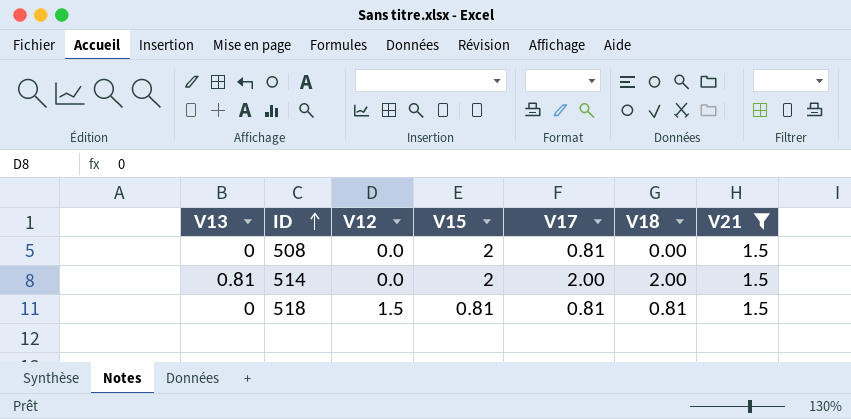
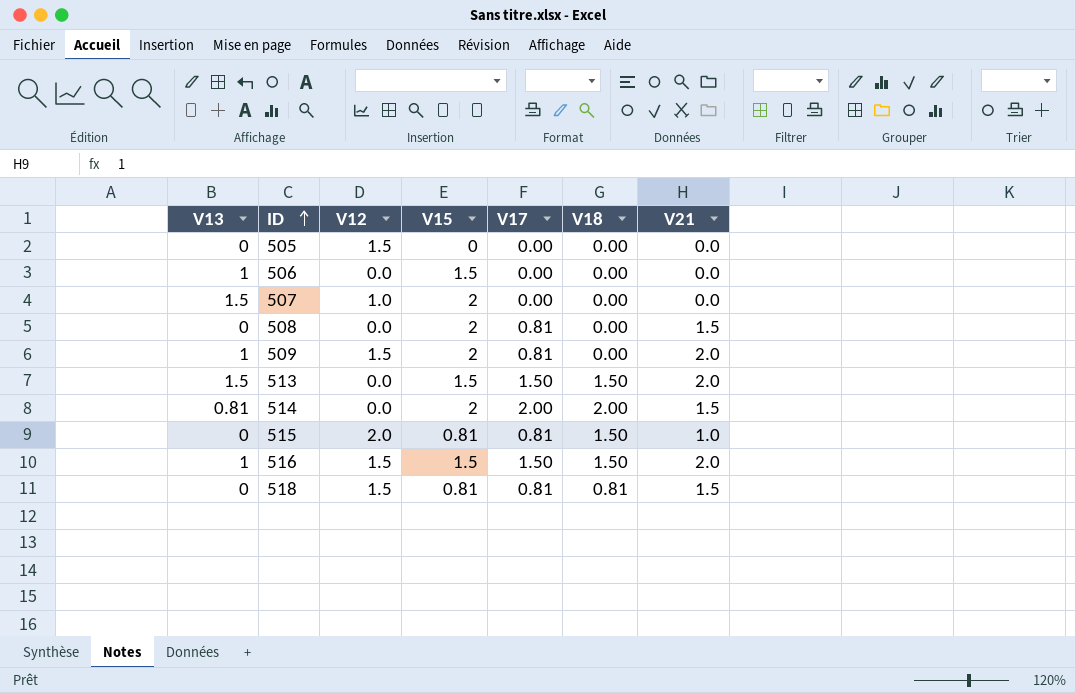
filter: V21 = 1.5 -> none

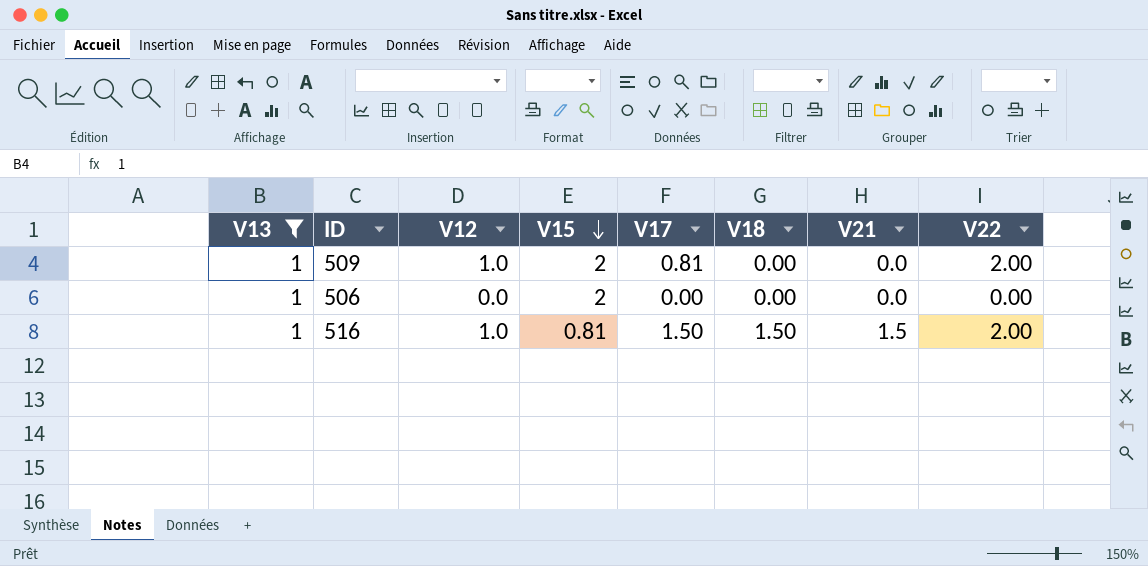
filter: none -> V13 = 1
row order: ID ascending -> V15 descending
column V22 | position: none -> 8
509 | V12: 1.5 -> 1.0
509 | V21: 2.0 -> 0.0
506 | V15: 1.5 -> 2
516 | V12: 1.5 -> 1.0
516 | V15: 1.5 -> 0.81
516 | V21: 2.0 -> 1.5

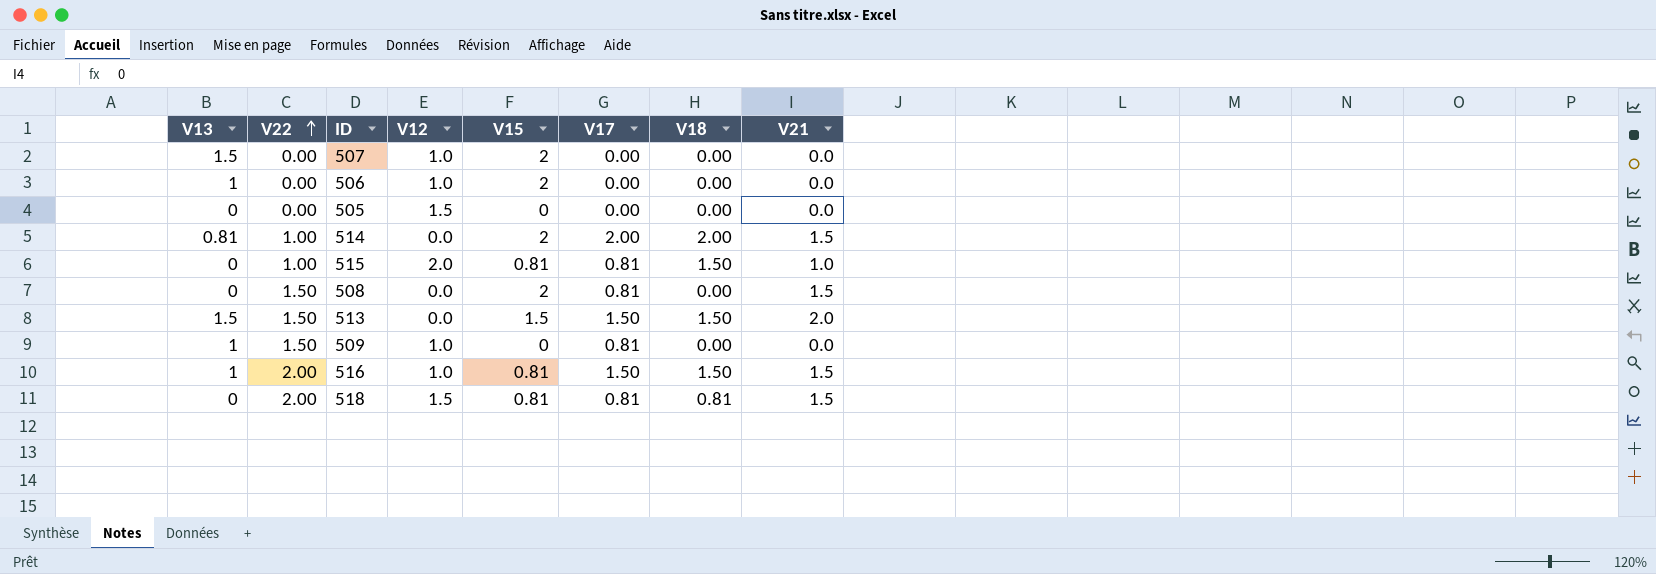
filter: V13 = 1 -> none
row order: V15 descending -> V22 ascending
column V22 | position: 8 -> 2
506 | V12: 0.0 -> 1.0
509 | V22: 2.00 -> 1.50
509 | V15: 2 -> 0

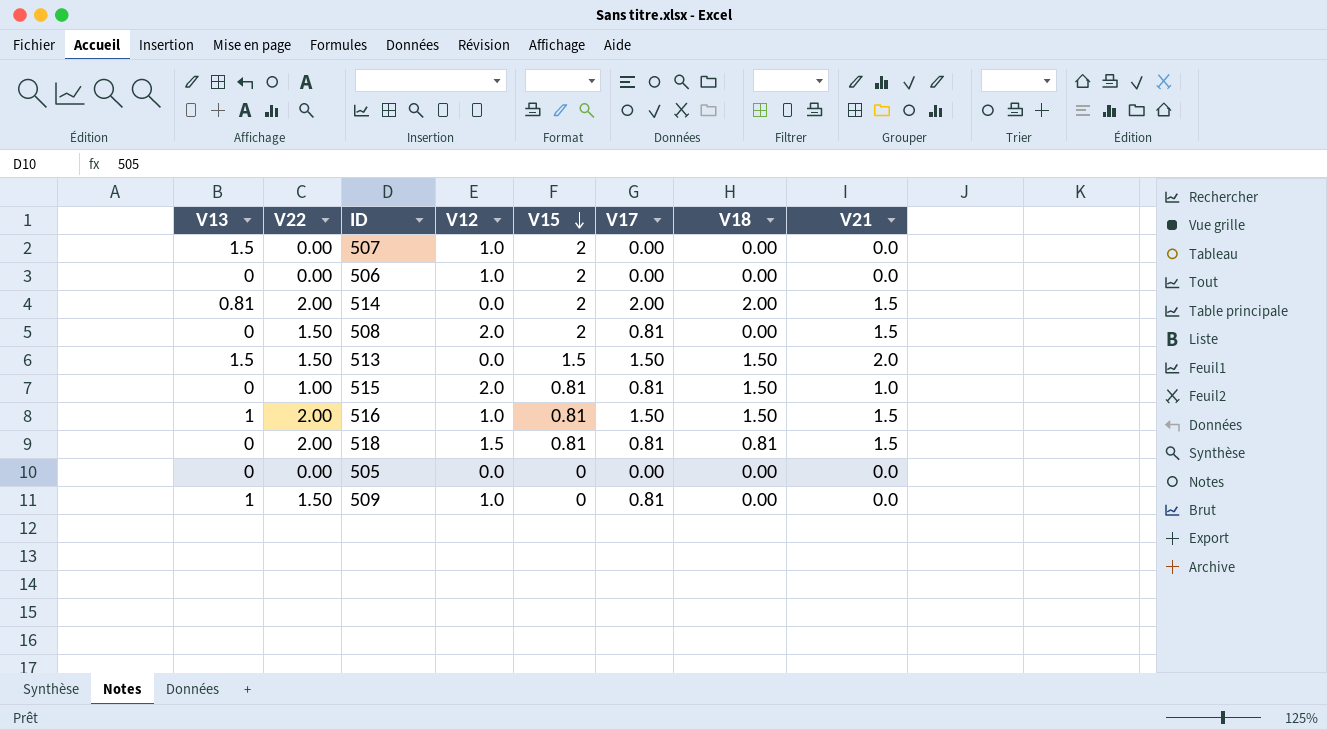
row order: V22 ascending -> V15 descending
506 | V13: 1 -> 0
514 | V22: 1.00 -> 2.00
508 | V12: 0.0 -> 2.0
505 | V12: 1.5 -> 0.0

